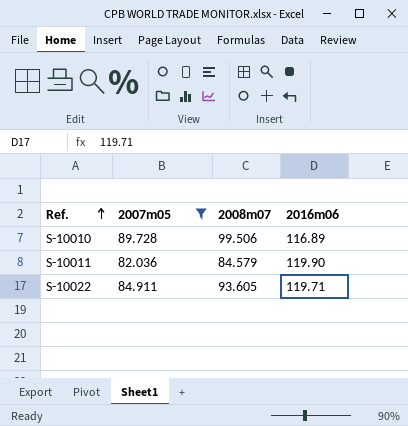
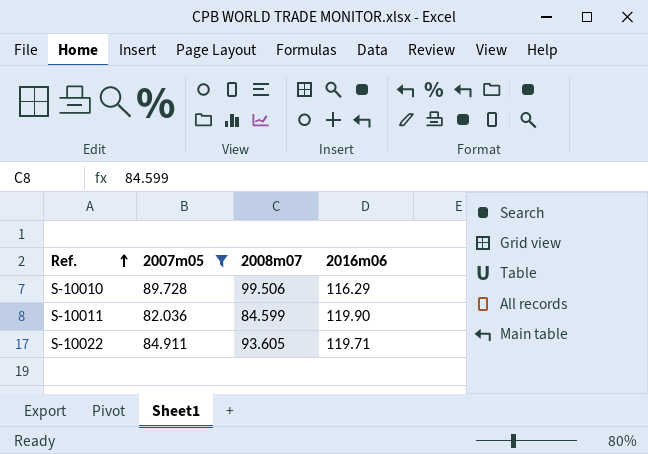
S-10010 | 2016m06: 116.89 -> 116.29
S-10011 | 2008m07: 84.579 -> 84.599

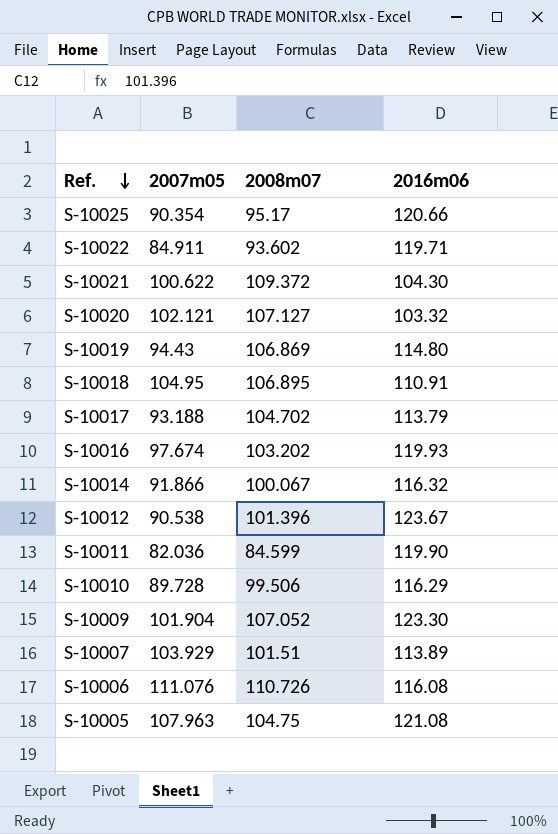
filter: 2007m05 <= 89.728 -> none
row order: Ref. ascending -> Ref. descending
S-10022 | 2008m07: 93.605 -> 93.602

